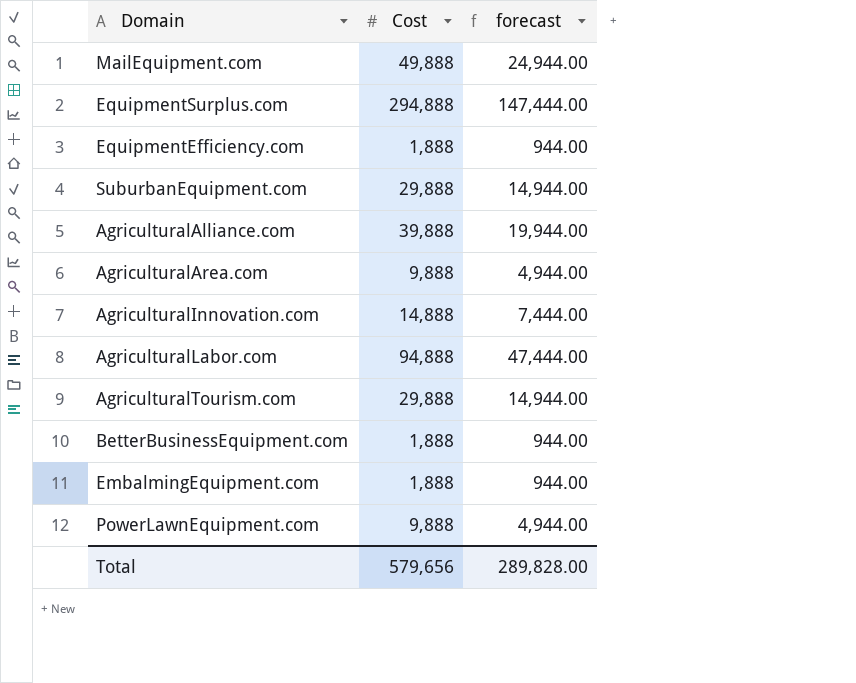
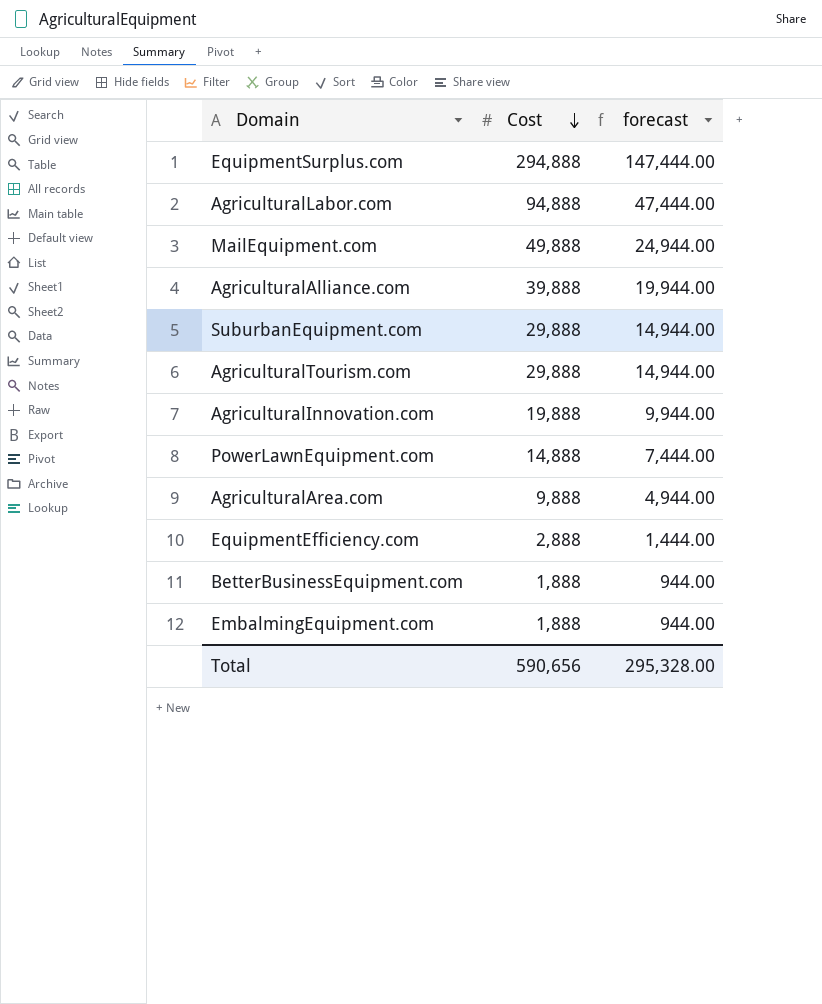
row order: none -> Cost descending
AgriculturalInnovation.com | Cost: 14,888 -> 19,888
AgriculturalInnovation.com | forecast: 7,444.00 -> 9,944.00
PowerLawnEquipment.com | Cost: 9,888 -> 14,888
PowerLawnEquipment.com | forecast: 4,944.00 -> 7,444.00
EquipmentEfficiency.com | Cost: 1,888 -> 2,888
EquipmentEfficiency.com | forecast: 944.00 -> 1,444.00
Total | Cost: 579,656 -> 590,656
Total | forecast: 289,828.00 -> 295,328.00

